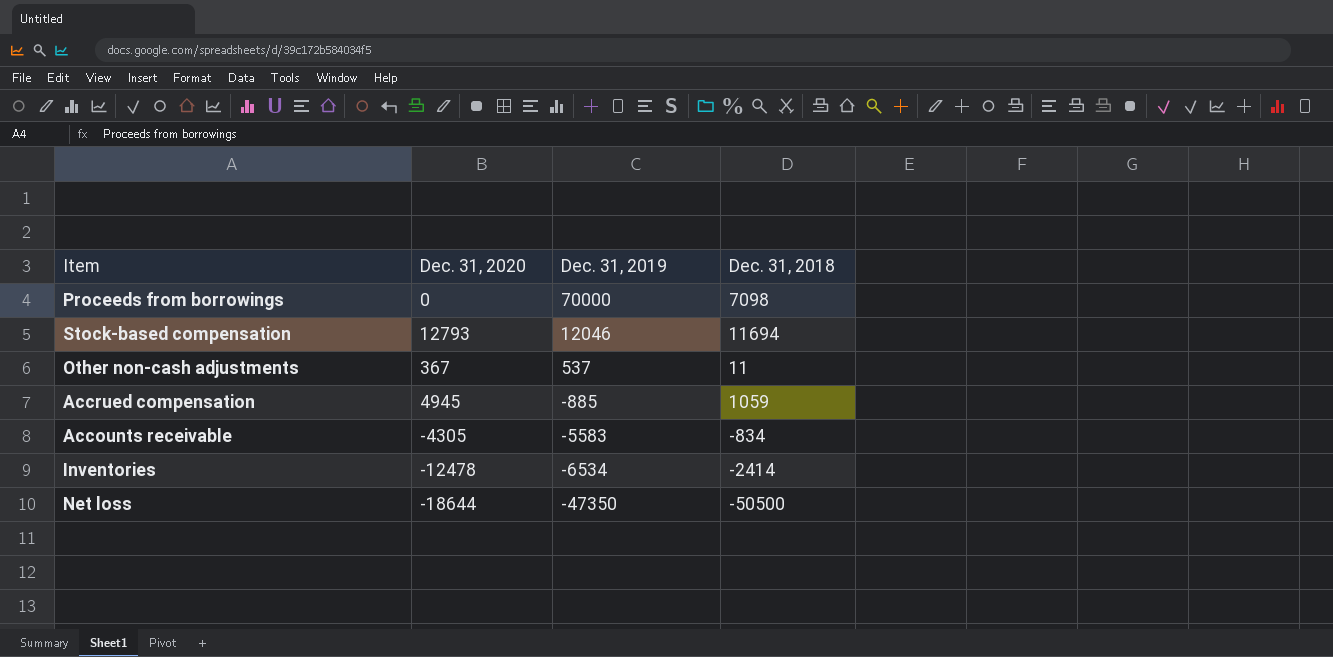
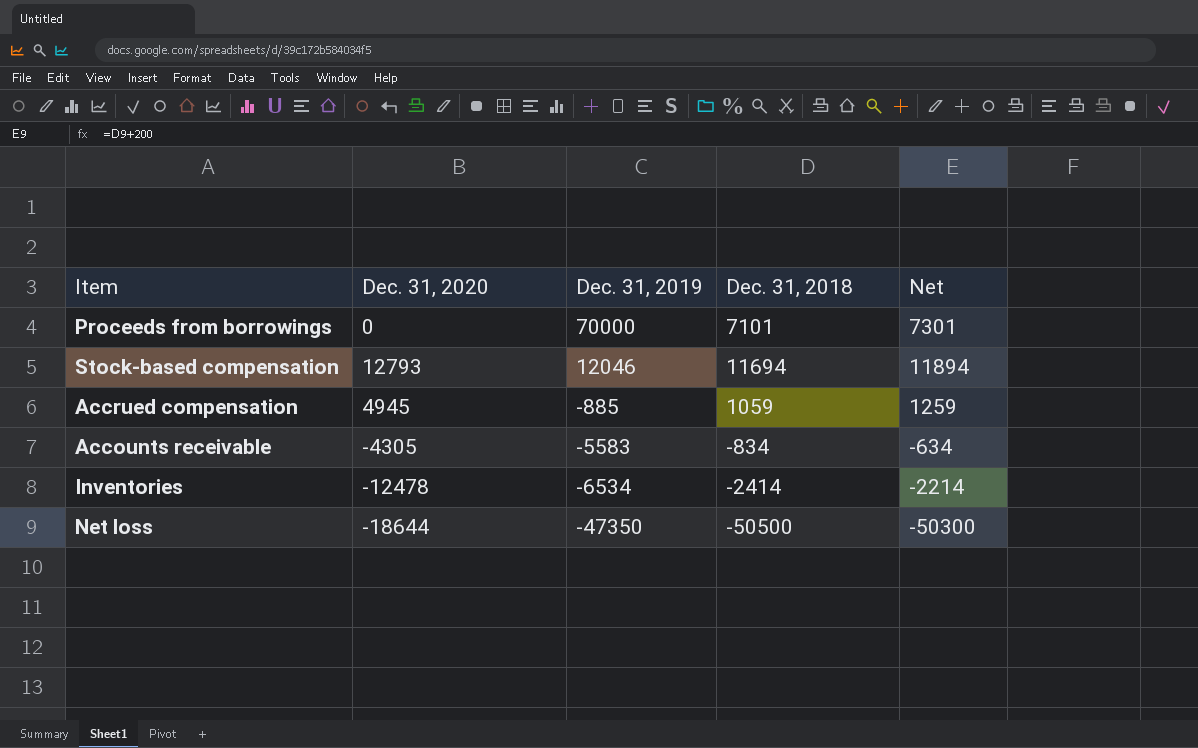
column Net | formula: none -> [Dec. 31, 2018] + 200
row Other non-cash adjustments: 367 | 537 | 11 -> none
Proceeds from borrowings | Dec. 31, 2018: 7098 -> 7101

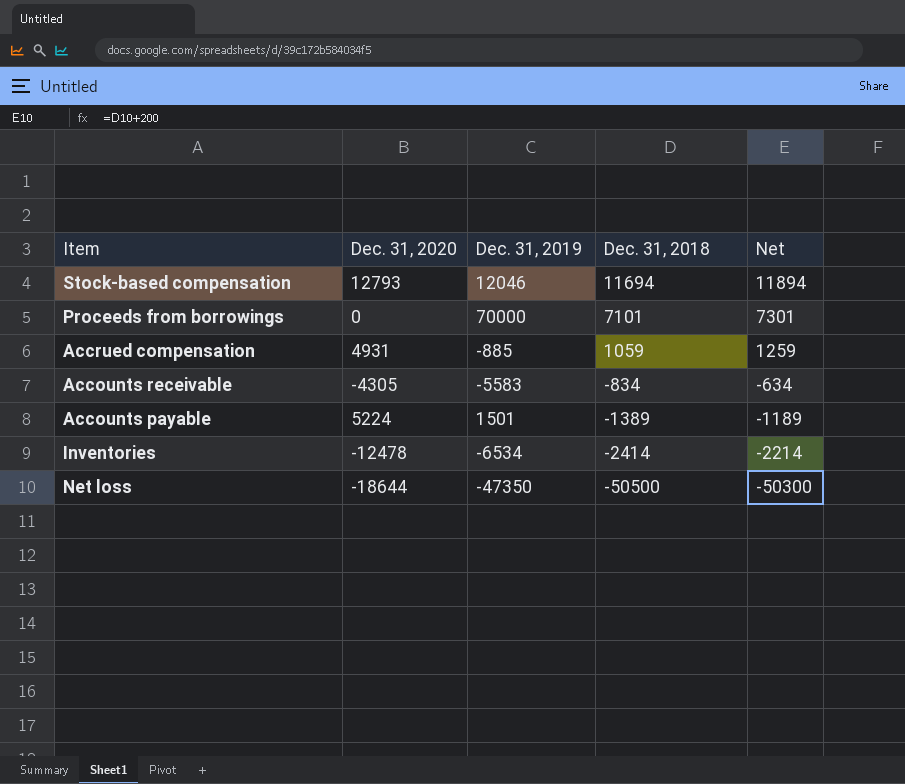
row order: Dec. 31, 2019 descending -> Dec. 31, 2018 descending
Accrued compensation | Dec. 31, 2020: 4945 -> 4931
row Accounts payable: none -> 5224 | 1501 | -1389 | -1189

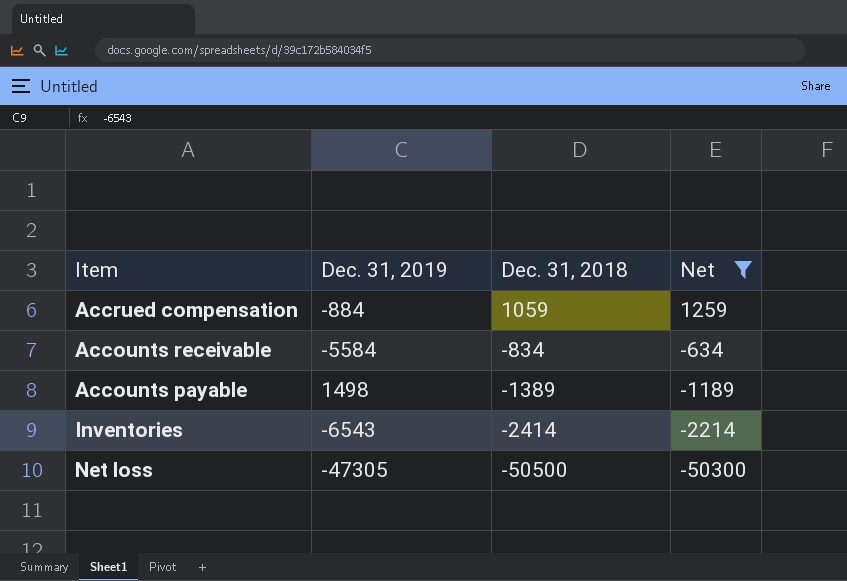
filter: none -> Net <= 1259
column Dec. 31, 2020 | position: 2 -> none
Accrued compensation | Dec. 31, 2019: -885 -> -884
Accounts receivable | Dec. 31, 2019: -5583 -> -5584
Accounts payable | Dec. 31, 2019: 1501 -> 1498
Inventories | Dec. 31, 2019: -6534 -> -6543
Net loss | Dec. 31, 2019: -47350 -> -47305

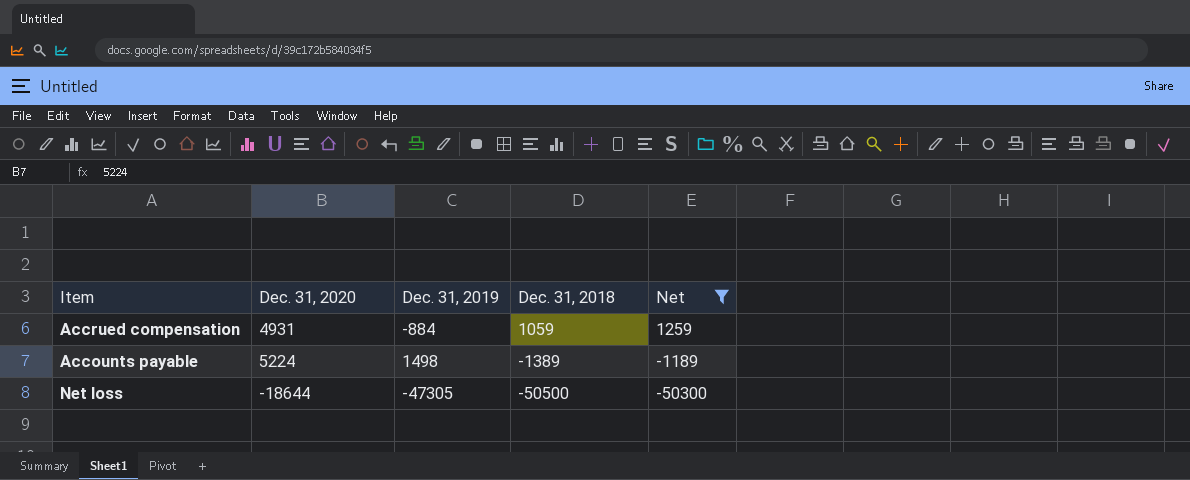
column Dec. 31, 2020 | position: none -> 2
row Accounts receivable: -5584 | -834 | -634 -> none
row Inventories: -6543 | -2414 | -2214 -> none

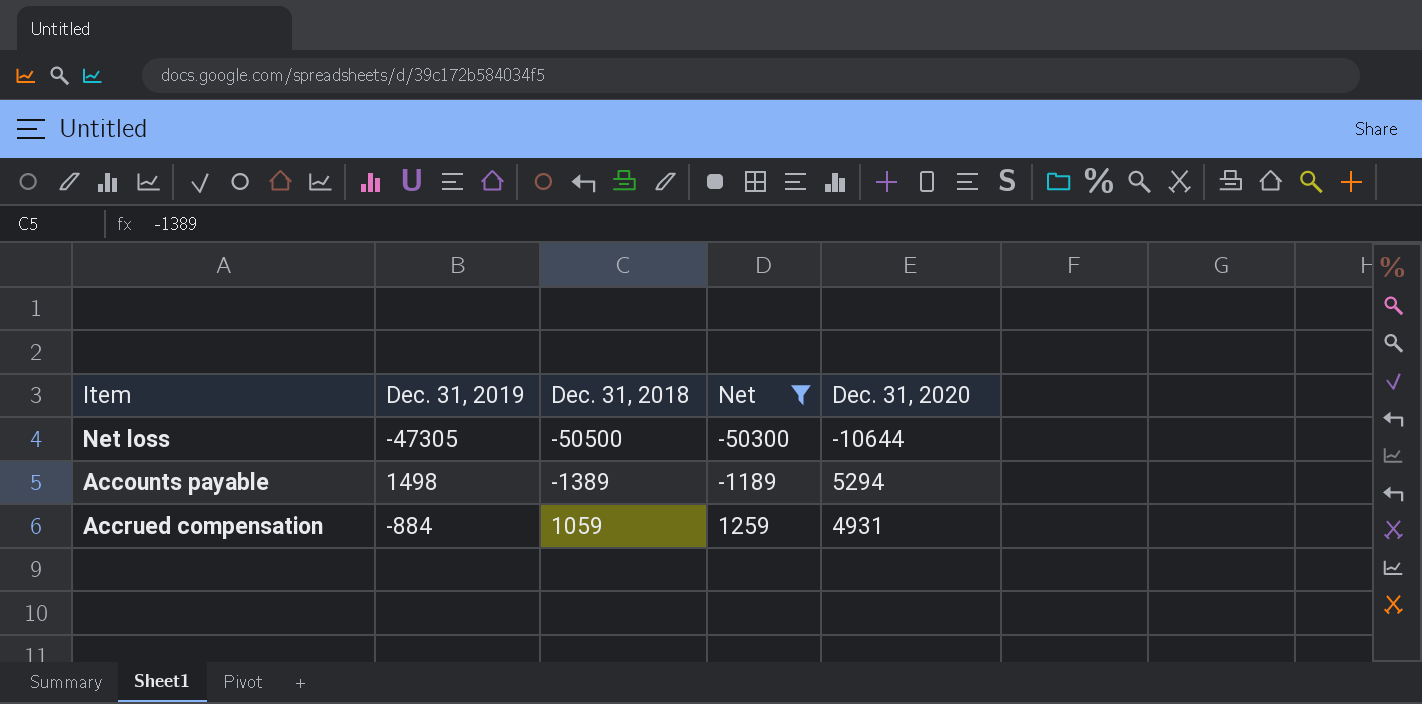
row order: Dec. 31, 2018 descending -> Dec. 31, 2018 ascending
column Dec. 31, 2020 | position: 2 -> 5
Net loss | Dec. 31, 2020: -18644 -> -10644
Accounts payable | Dec. 31, 2020: 5224 -> 5294

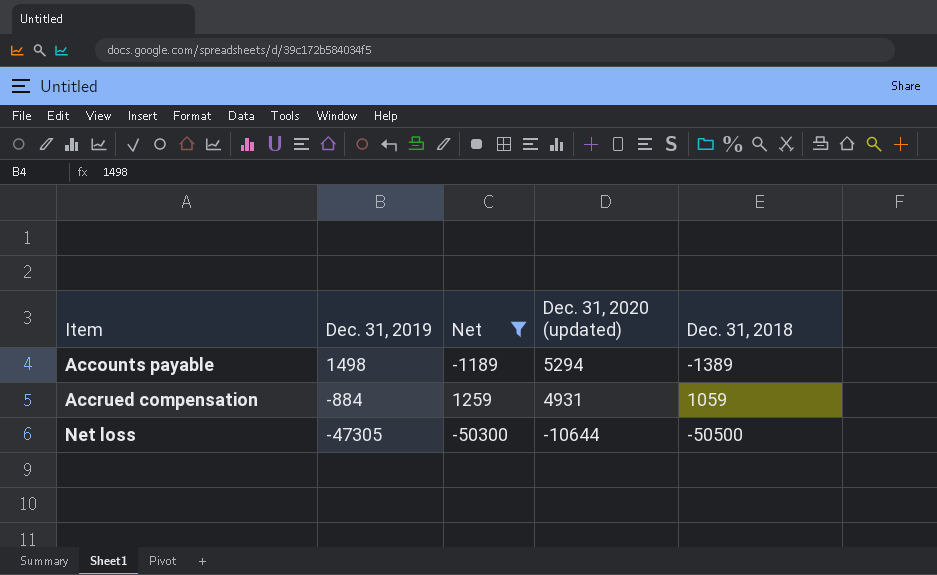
row order: Dec. 31, 2018 ascending -> Item ascending
column name: Dec. 31, 2020 -> Dec. 31, 2020 (updated)
column Dec. 31, 2018 | position: 3 -> 5

